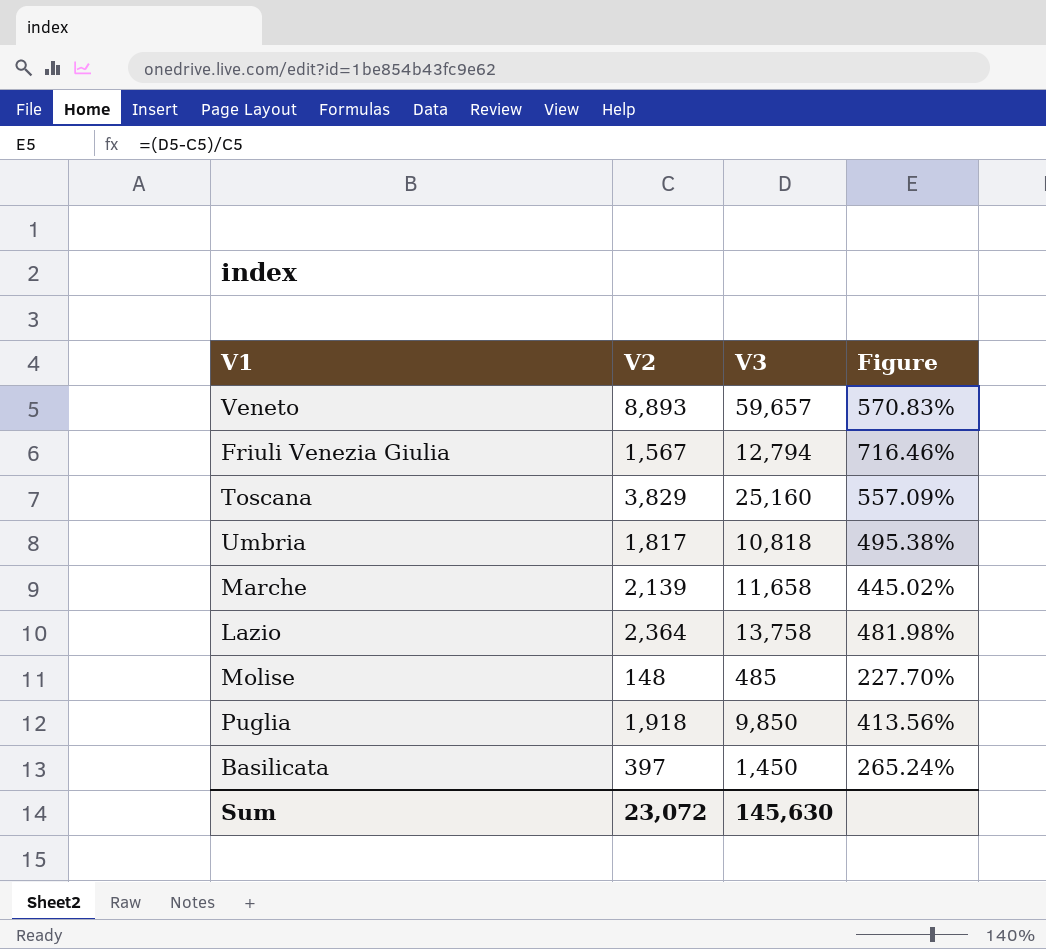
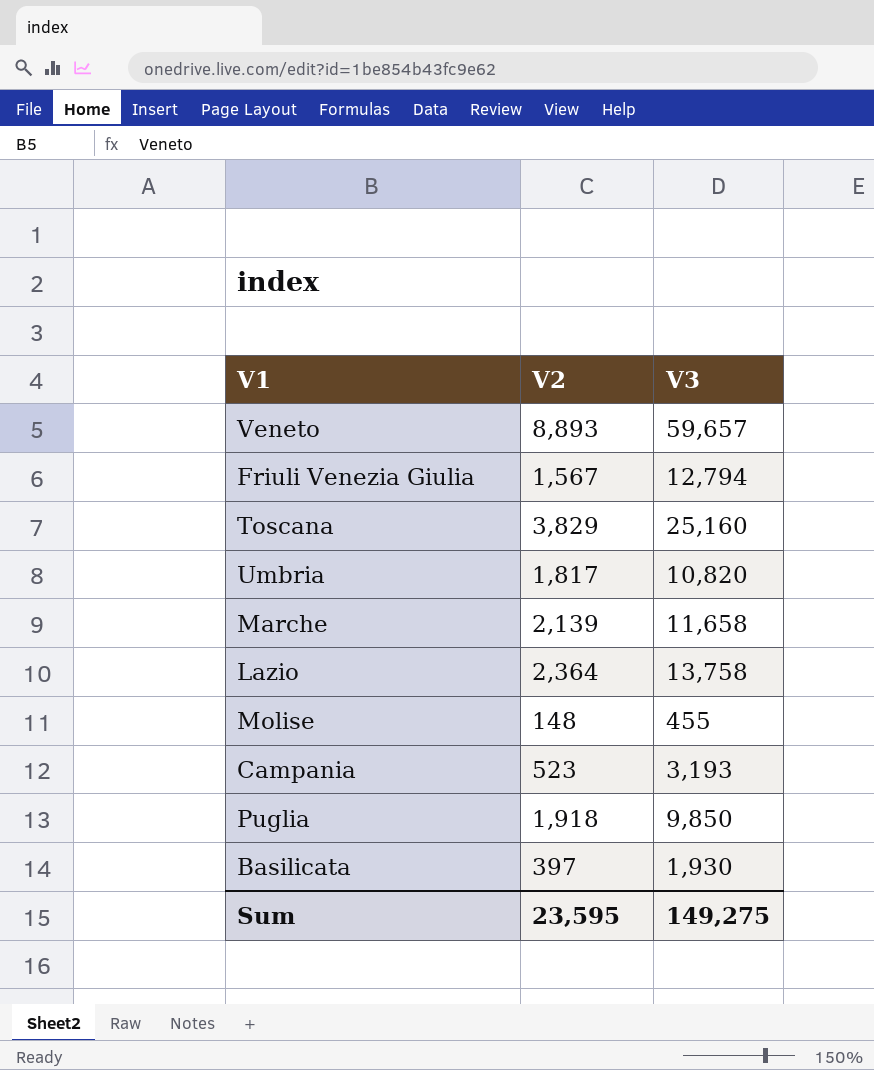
column Figure | formula: ([V3] - [V2]) / [V2] -> none
Umbria | V3: 10,818 -> 10,820
Molise | V3: 485 -> 455
row Campania: none -> 523 | 3,193
Basilicata | V3: 1,450 -> 1,930
Sum | V2: 23,072 -> 23,595
Sum | V3: 145,630 -> 149,275

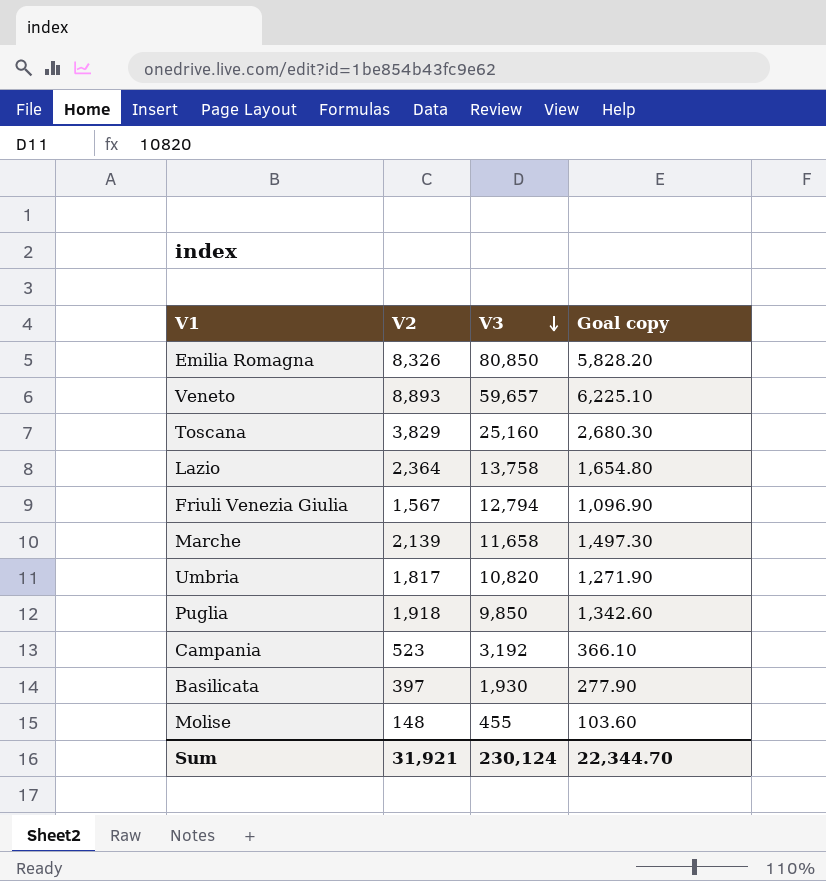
row order: none -> V3 descending
column Goal copy | formula: none -> [V2] * 0.7
row Emilia Romagna: none -> 8,326 | 80,850 | 5,828.20
Campania | V3: 3,193 -> 3,192
Sum | V2: 23,595 -> 31,921
Sum | V3: 149,275 -> 230,124

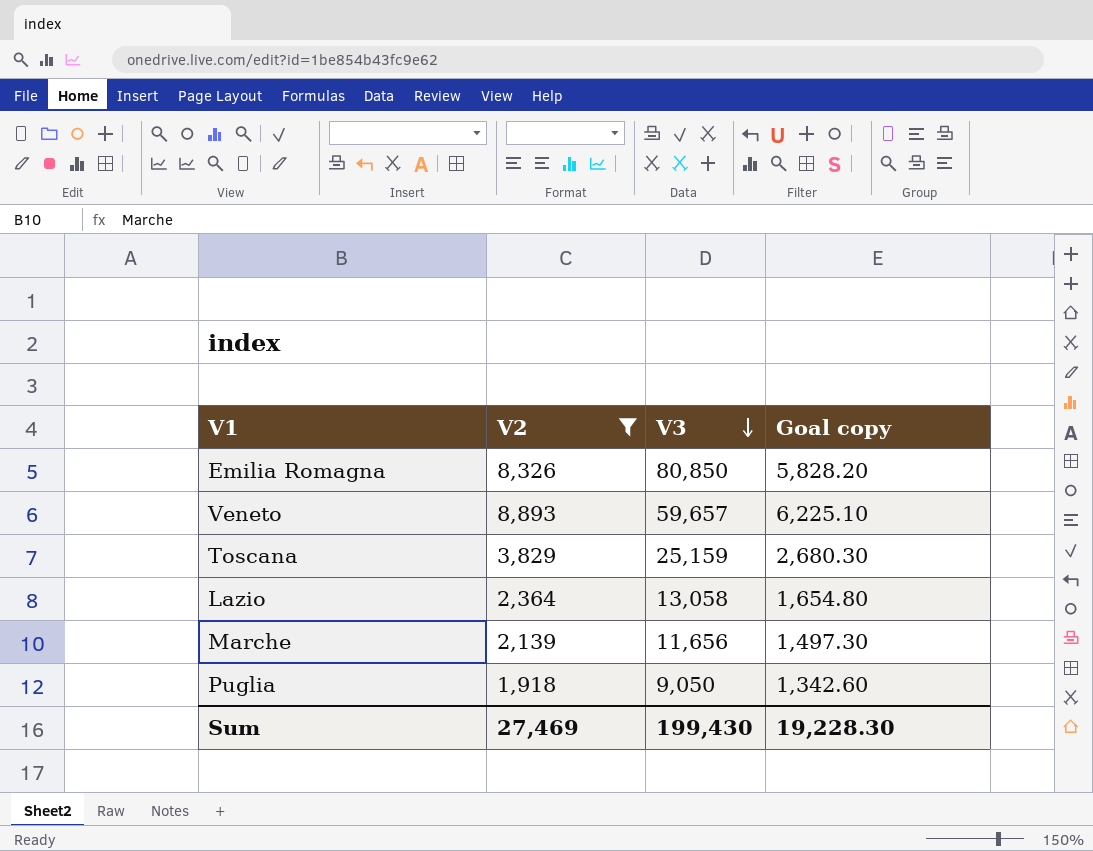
filter: none -> V2 >= 1,918
Toscana | V3: 25,160 -> 25,159
Lazio | V3: 13,758 -> 13,058
Marche | V3: 11,658 -> 11,656
Puglia | V3: 9,850 -> 9,050
Sum | V2: 31,921 -> 27,469
Sum | V3: 230,124 -> 199,430
Sum | Goal copy: 22,344.70 -> 19,228.30

